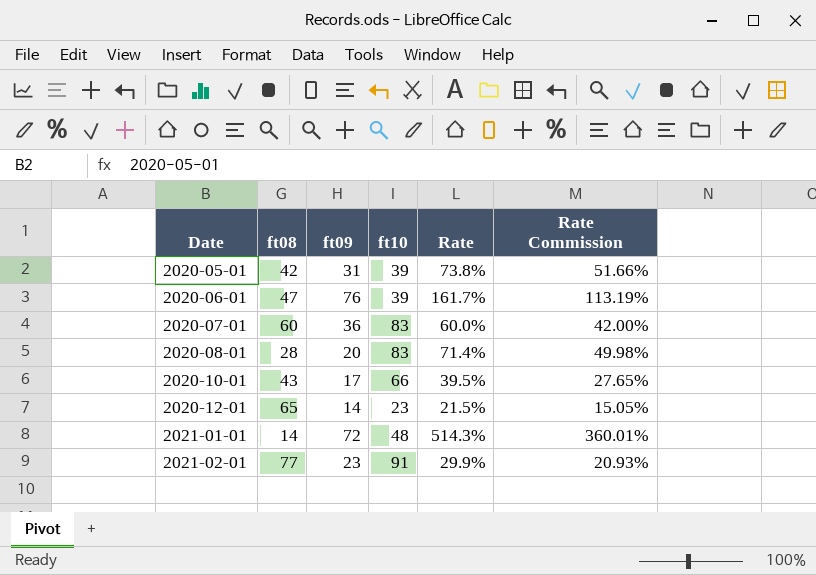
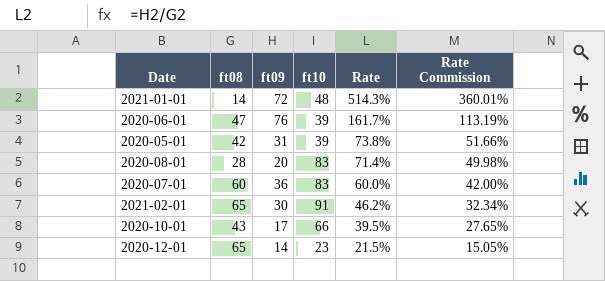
row order: Date ascending -> Rate descending
2021-02-01 | ft08: 77 -> 65
2021-02-01 | ft09: 23 -> 30
2021-02-01 | Rate: 29.9% -> 46.2%
2021-02-01 | Rate Commission: 20.93% -> 32.34%

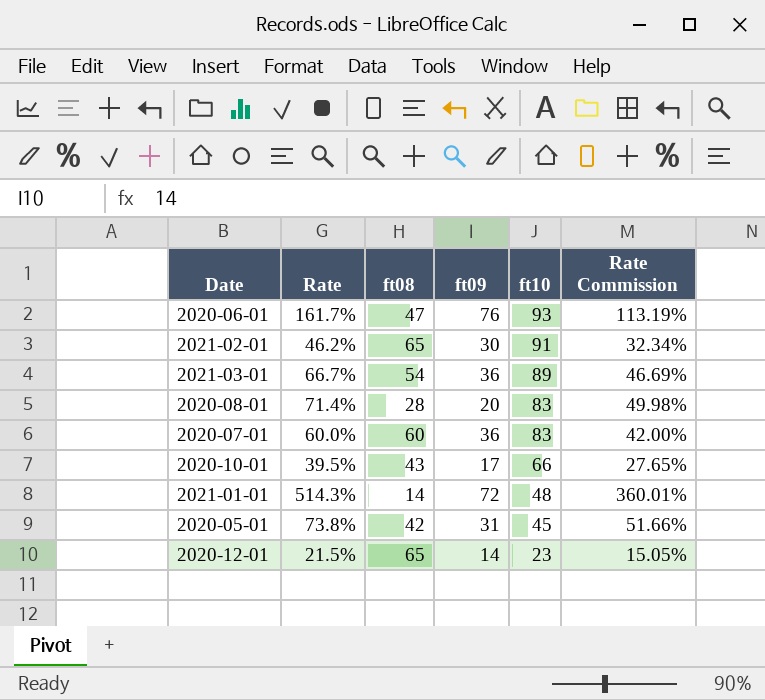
row order: Rate descending -> ft10 descending
column Rate | position: 5 -> 2
2020-06-01 | ft10: 39 -> 93
row 2021-03-01: none -> 66.7% | 54 | 36 | 89 | 46.69%
2020-05-01 | ft10: 39 -> 45

